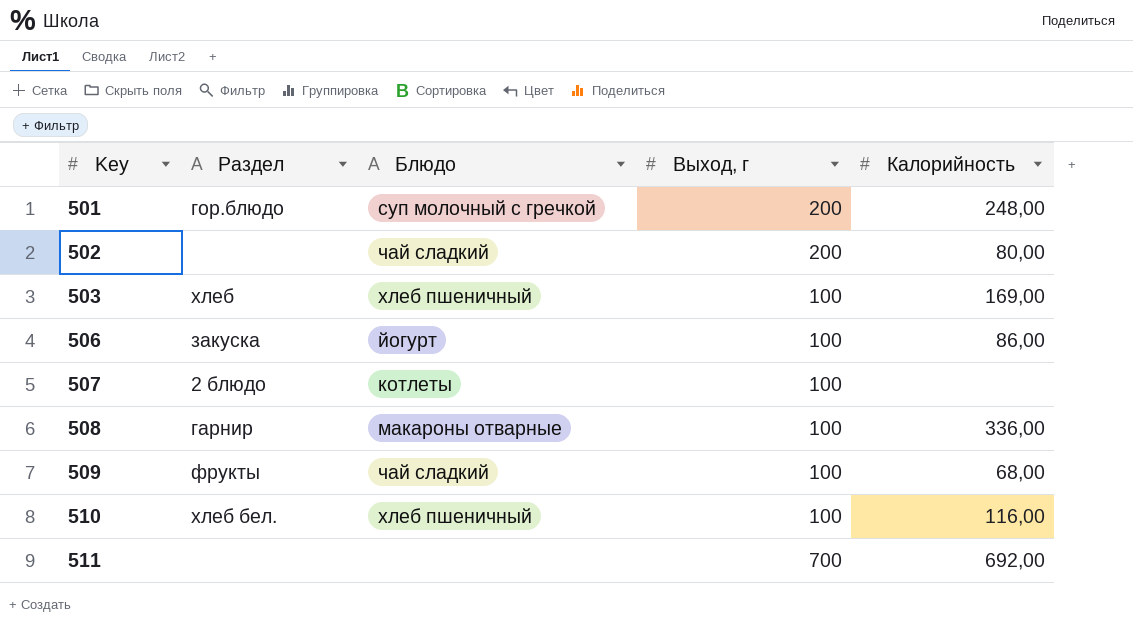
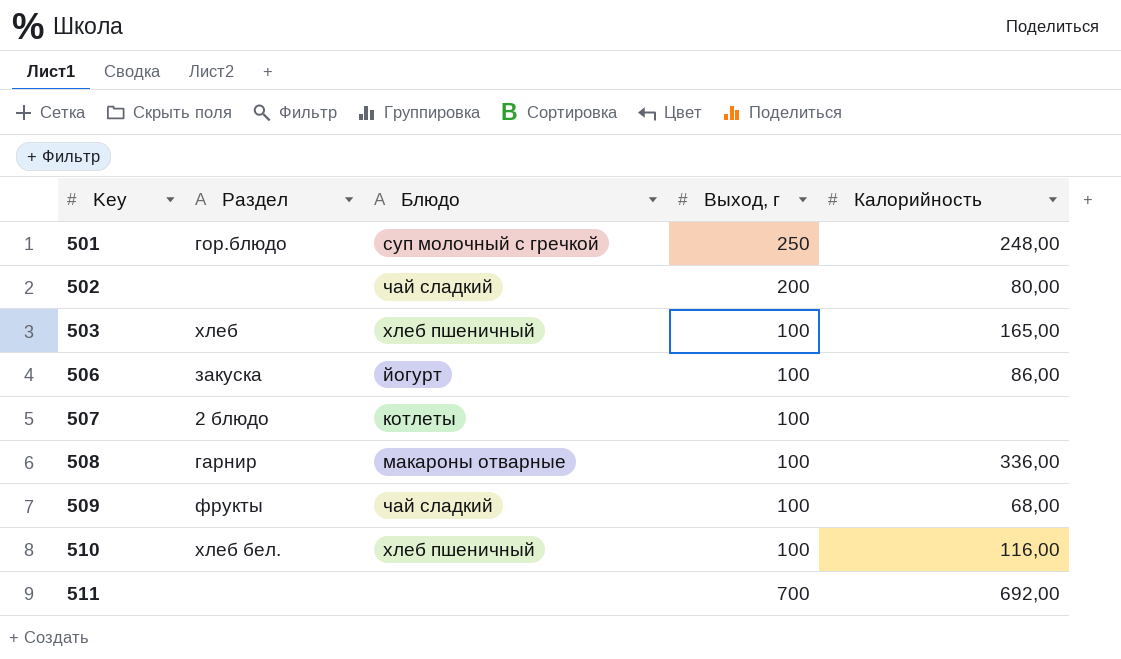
501 | Выход, г: 200 -> 250
503 | Калорийность: 169,00 -> 165,00

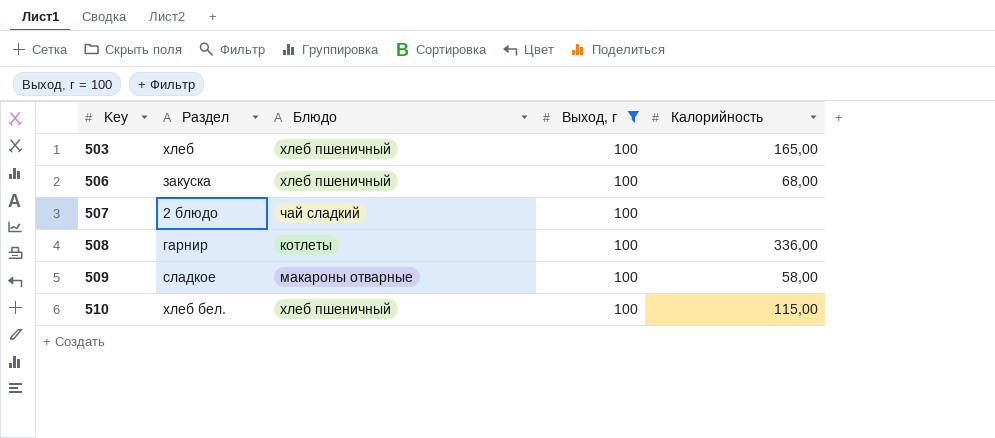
filter: none -> Выход, г = 100
506 | Блюдо: йогурт -> хлеб пшеничный
506 | Калорийность: 86,00 -> 68,00
507 | Блюдо: котлеты -> чай сладкий
508 | Блюдо: макароны отварные -> котлеты
509 | Раздел: фрукты -> сладкое
509 | Блюдо: чай сладкий -> макароны отварные
509 | Калорийность: 68,00 -> 58,00
510 | Калорийность: 116,00 -> 115,00

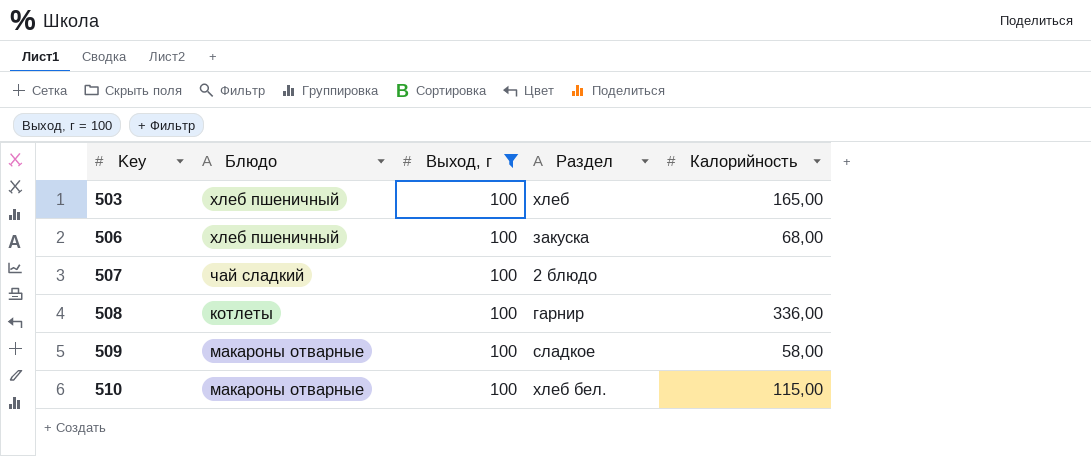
column Раздел | position: 2 -> 4
510 | Блюдо: хлеб пшеничный -> макароны отварные

